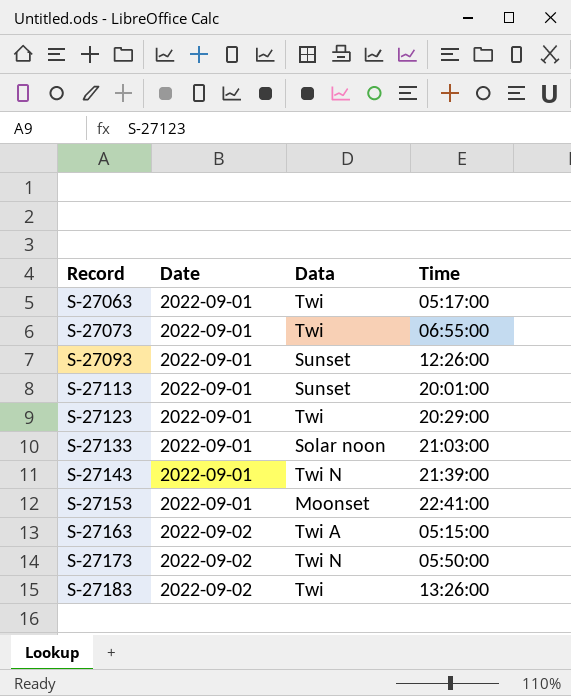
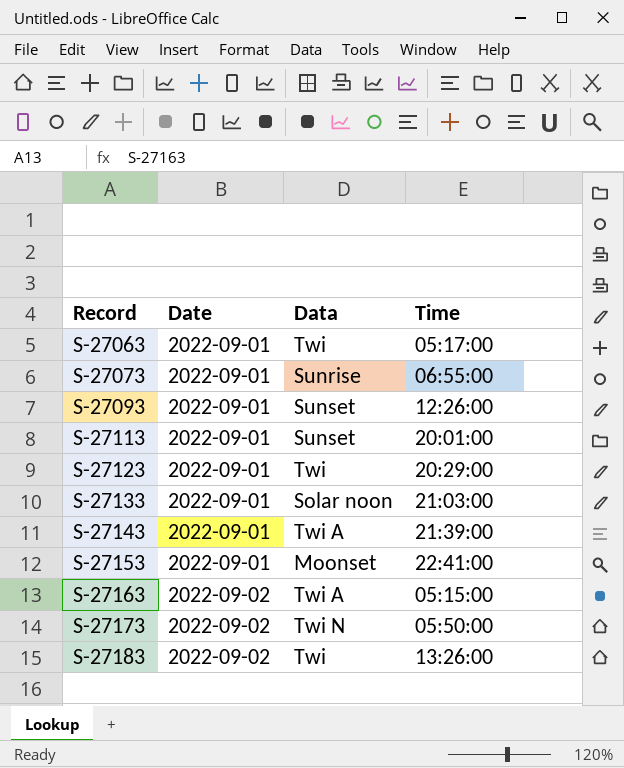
S-27073 | Data: Twi -> Sunrise
S-27143 | Data: Twi N -> Twi A

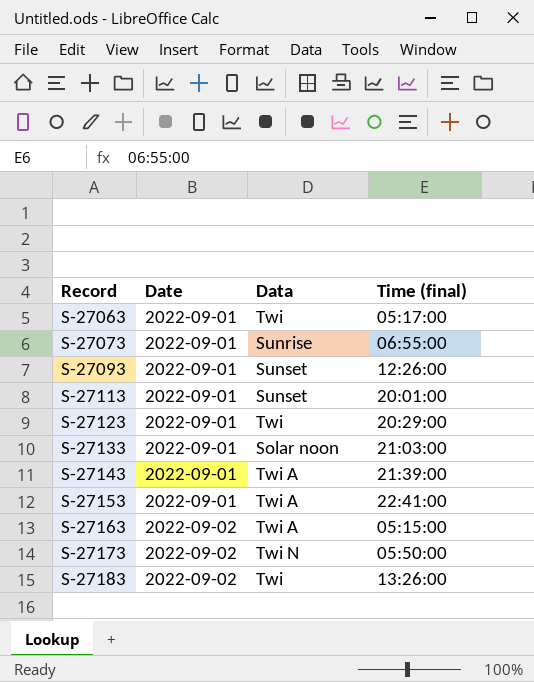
column name: Time -> Time (final)
S-27153 | Data: Moonset -> Twi A

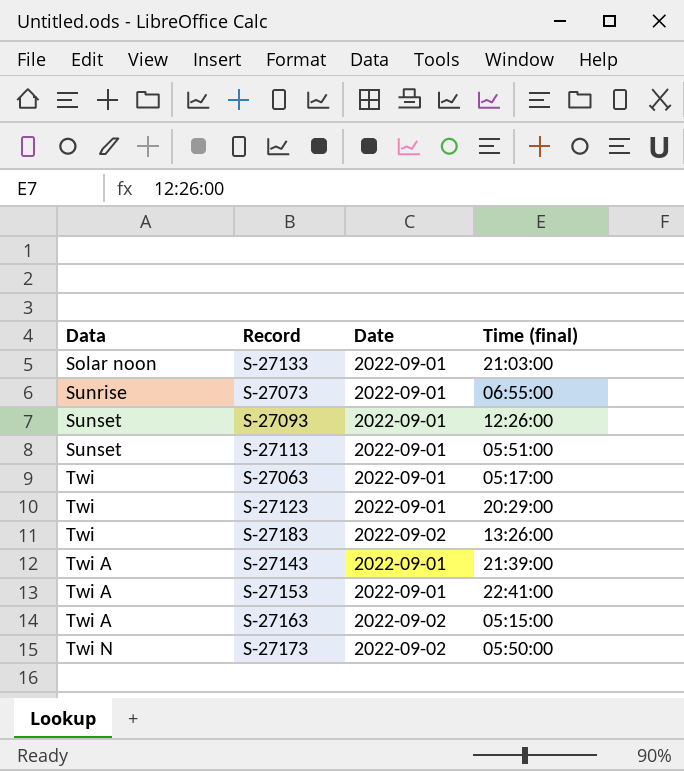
row order: Record ascending -> Data ascending
column Data | position: 3 -> 1
S-27113 | Time (final): 20:01:00 -> 05:51:00

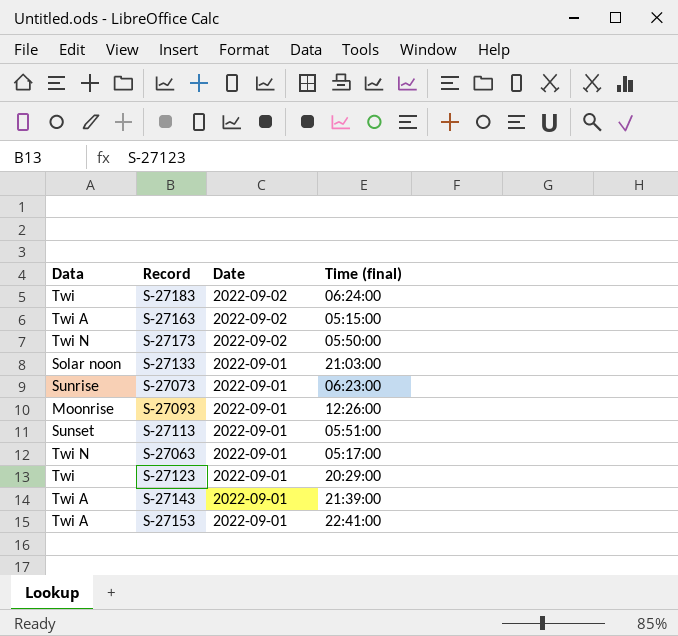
row order: Data ascending -> Date descending
S-27183 | Time (final): 13:26:00 -> 06:24:00
S-27073 | Time (final): 06:55:00 -> 06:23:00
S-27093 | Data: Sunset -> Moonrise
S-27063 | Data: Twi -> Twi N

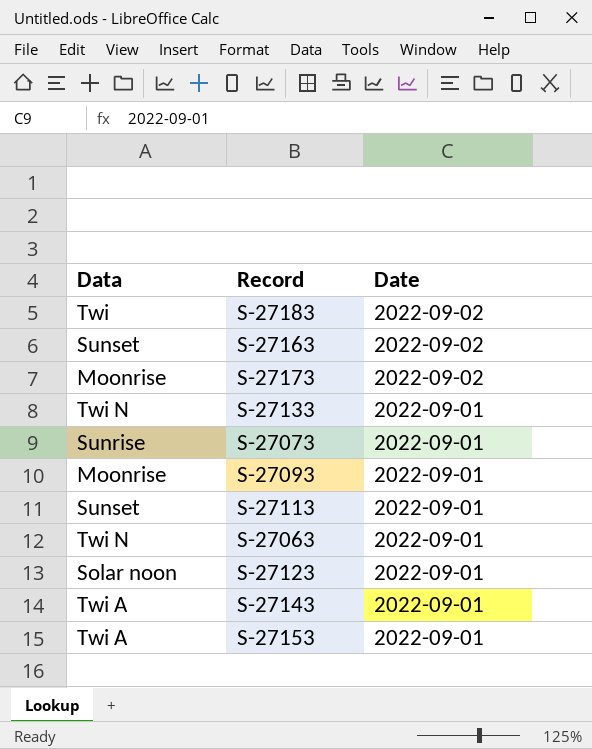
column Time (final) | position: 4 -> none
S-27163 | Data: Twi A -> Sunset
S-27173 | Data: Twi N -> Moonrise
S-27133 | Data: Solar noon -> Twi N
S-27123 | Data: Twi -> Solar noon

